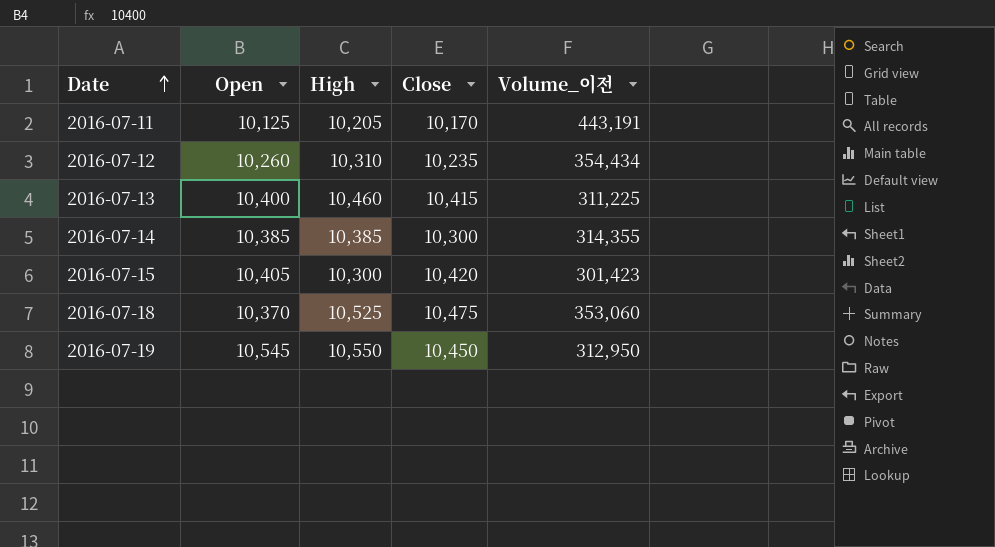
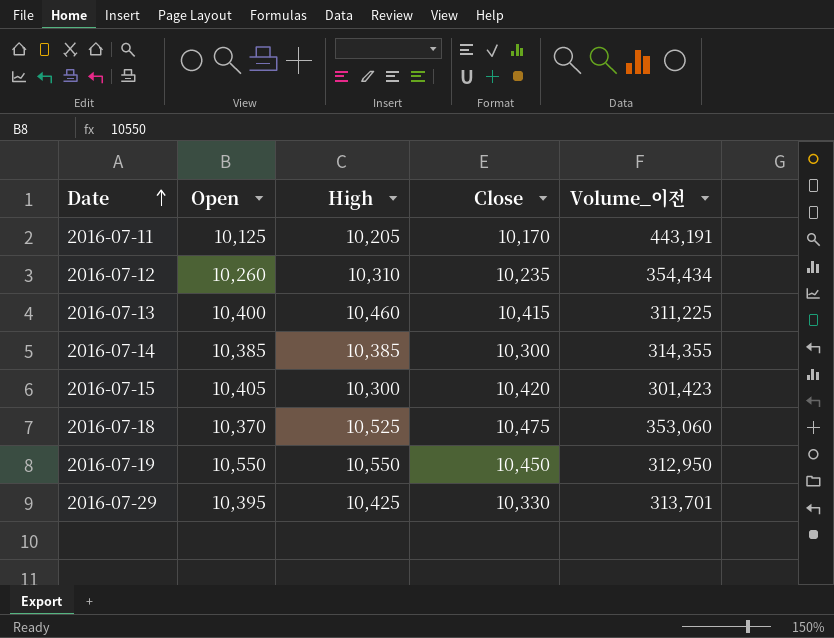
2016-07-19 | Open: 10,545 -> 10,550
row 2016-07-29: none -> 10,395 | 10,425 | 10,330 | 313,701

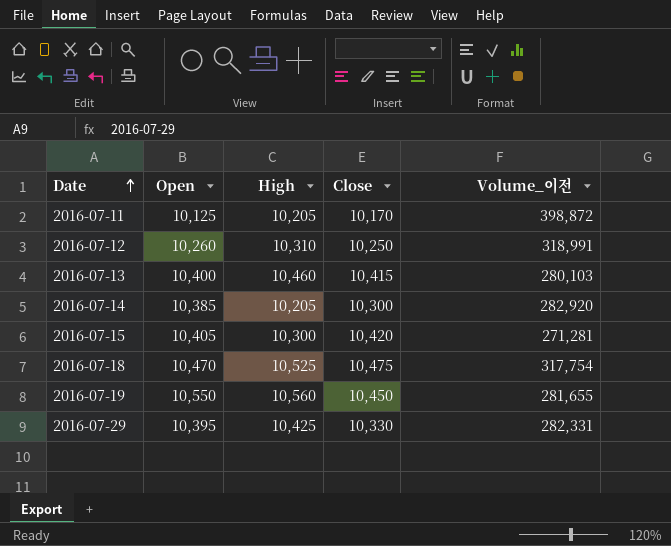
2016-07-11 | Volume_이전: 443,191 -> 398,872
2016-07-12 | Close: 10,235 -> 10,250
2016-07-12 | Volume_이전: 354,434 -> 318,991
2016-07-13 | Volume_이전: 311,225 -> 280,103
2016-07-14 | High: 10,385 -> 10,205
2016-07-14 | Volume_이전: 314,355 -> 282,920
2016-07-15 | Volume_이전: 301,423 -> 271,281
2016-07-18 | Open: 10,370 -> 10,470
2016-07-18 | Volume_이전: 353,060 -> 317,754
2016-07-19 | High: 10,550 -> 10,560
2016-07-19 | Volume_이전: 312,950 -> 281,655
2016-07-29 | Volume_이전: 313,701 -> 282,331

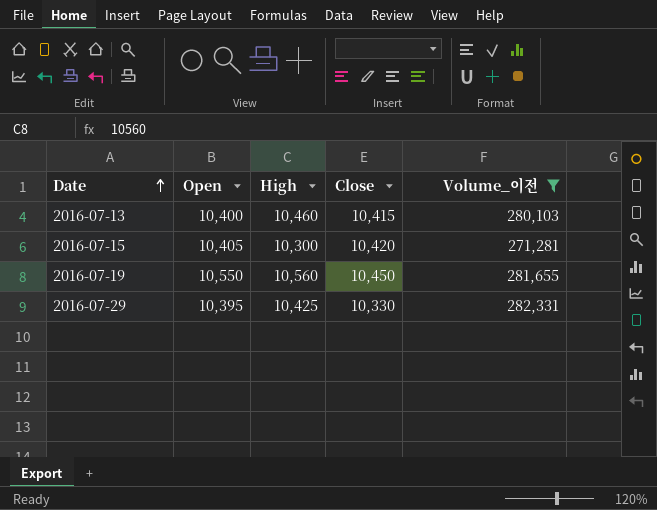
filter: none -> Volume_이전 <= 282,331

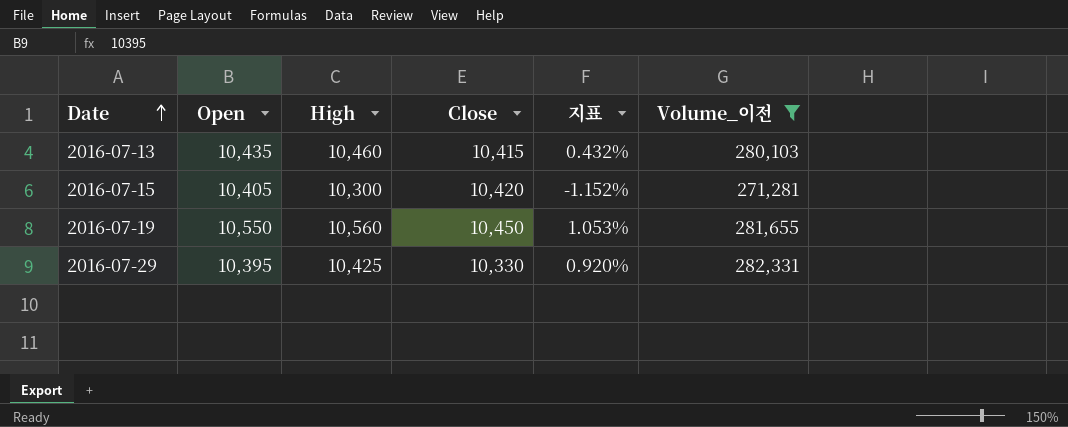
column 지표 | formula: none -> ([High] - [Close]) / [Close]
2016-07-13 | Open: 10,400 -> 10,435

